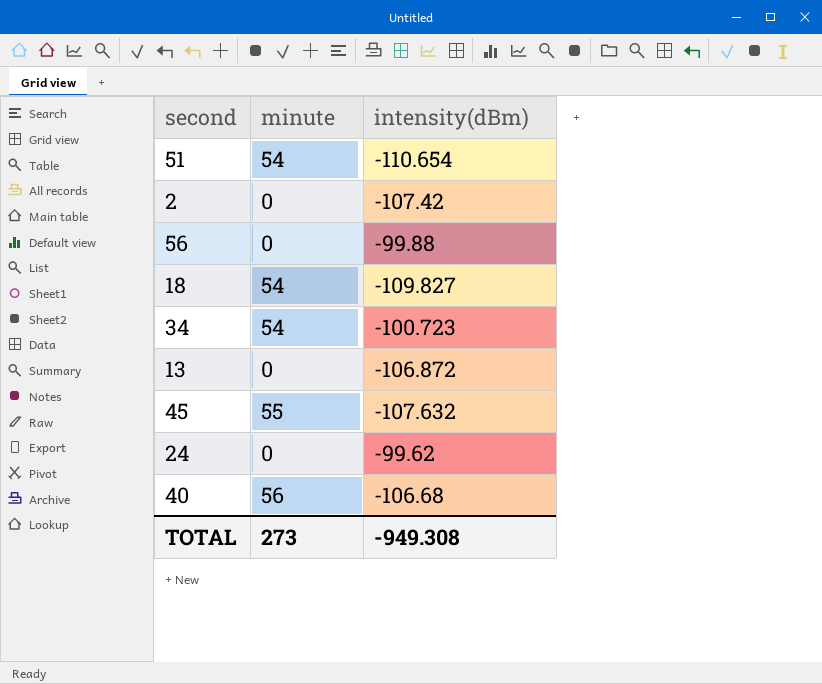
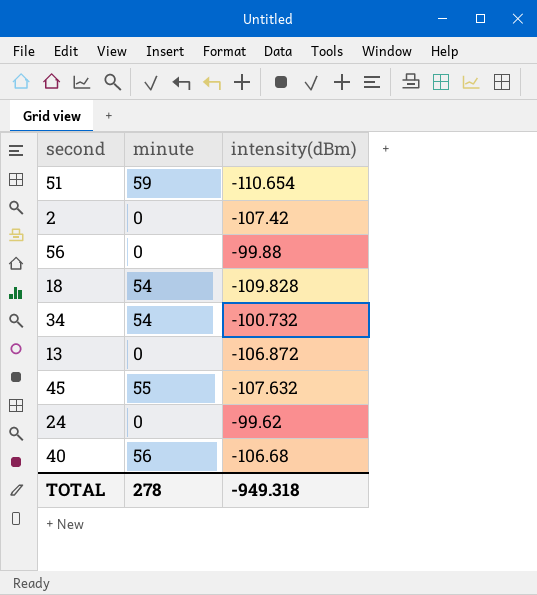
51 | minute: 54 -> 59
18 | intensity(dBm): -109.827 -> -109.828
34 | intensity(dBm): -100.723 -> -100.732
TOTAL | minute: 273 -> 278
TOTAL | intensity(dBm): -949.308 -> -949.318

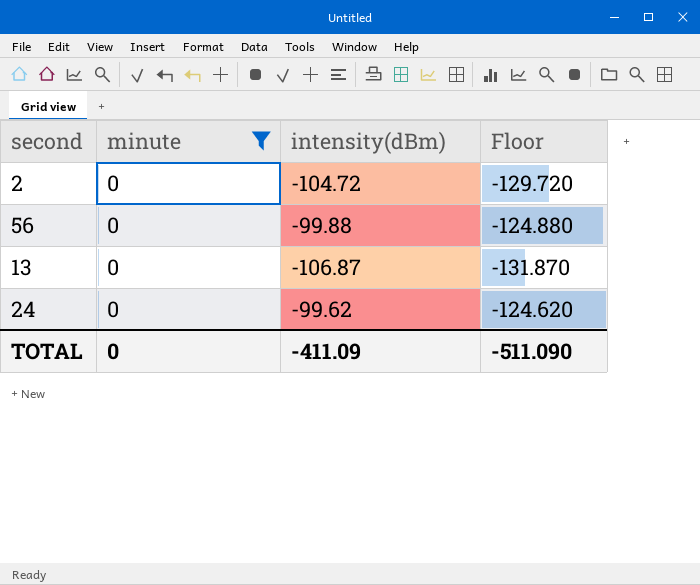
filter: none -> minute = 0
column Floor | formula: none -> [intensity(dBm)] - 25
2 | intensity(dBm): -107.42 -> -104.72
13 | intensity(dBm): -106.872 -> -106.87
TOTAL | minute: 278 -> 0
TOTAL | intensity(dBm): -949.318 -> -411.09

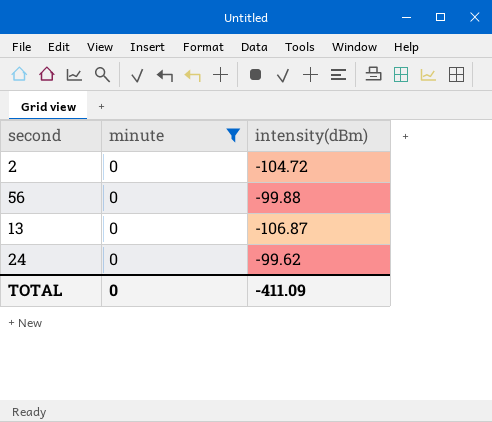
column Floor | formula: [intensity(dBm)] - 25 -> none

